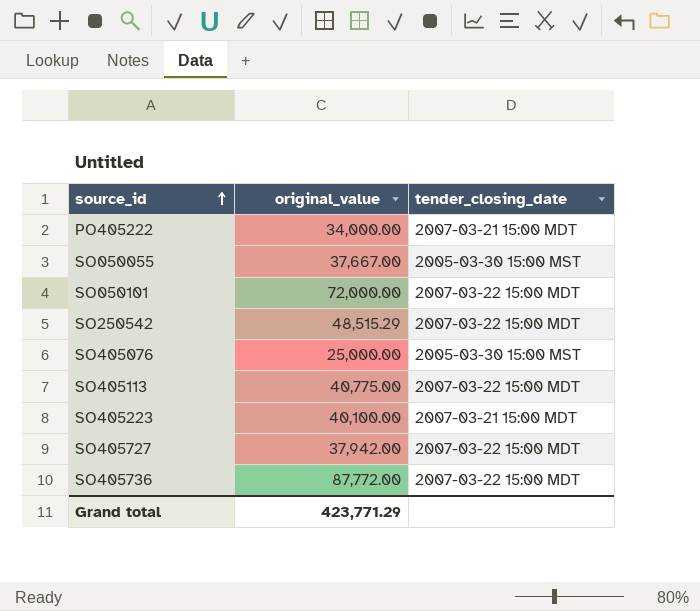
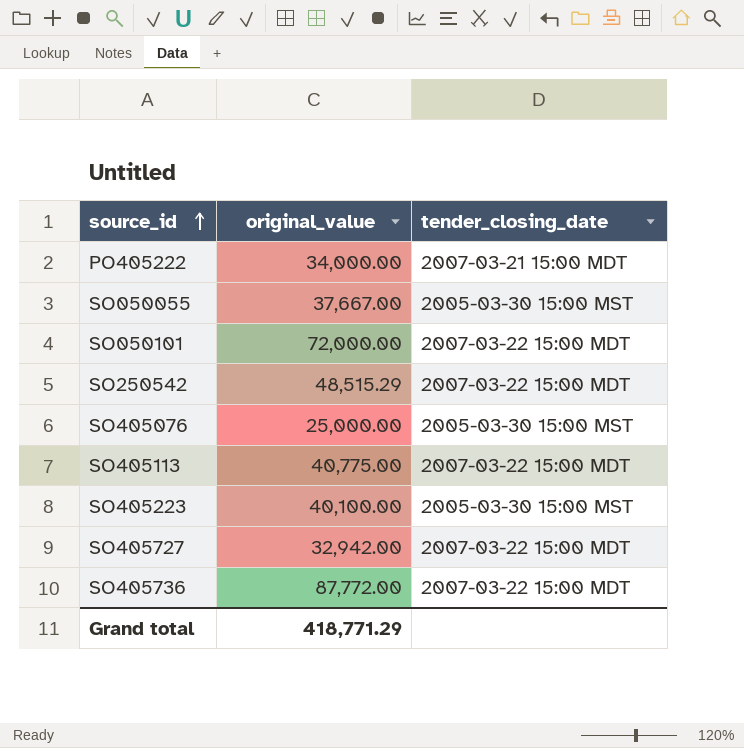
SO405223 | tender_closing_date: 2007-03-21 15:00 MDT -> 2005-03-30 15:00 MST
SO405727 | original_value: 37,942.00 -> 32,942.00
Grand total | original_value: 423,771.29 -> 418,771.29

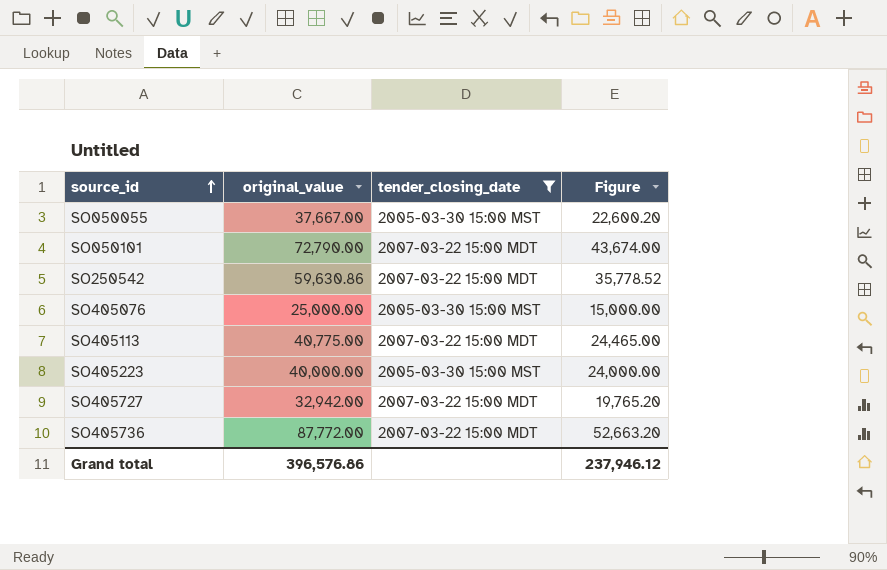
filter: none -> tender_closing_date != 2007-03-21 15:00 MDT
column Figure | formula: none -> [original_value] * 0.6
SO050101 | original_value: 72,000.00 -> 72,790.00
SO250542 | original_value: 48,515.29 -> 59,630.86
SO405223 | original_value: 40,100.00 -> 40,000.00
Grand total | original_value: 418,771.29 -> 396,576.86

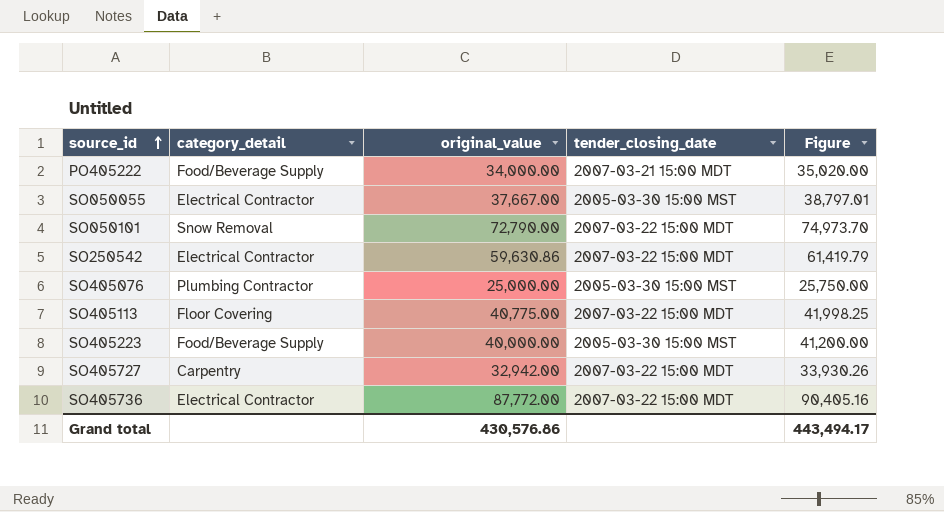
filter: tender_closing_date != 2007-03-21 15:00 MDT -> none
column category_detail | position: none -> 2
column Figure | formula: [original_value] * 0.6 -> [original_value] * 1.03
Grand total | original_value: 396,576.86 -> 430,576.86
Grand total | Figure: 237,946.12 -> 443,494.17

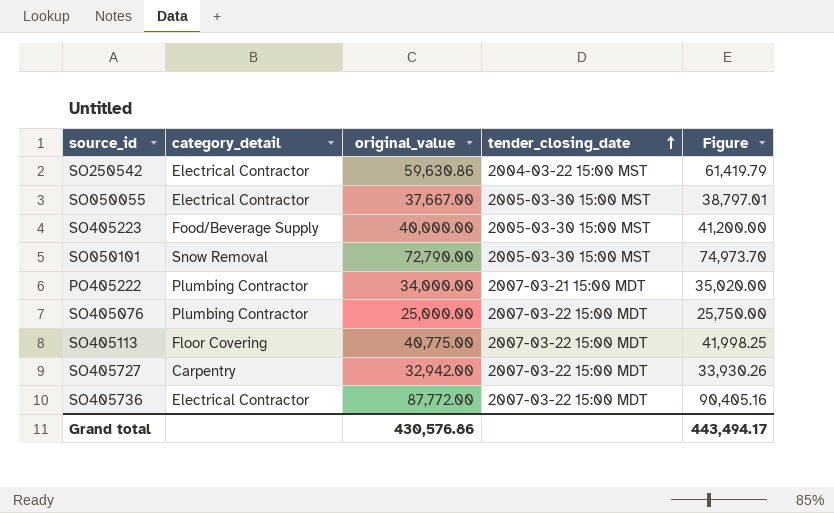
row order: source_id ascending -> tender_closing_date ascending
SO250542 | tender_closing_date: 2007-03-22 15:00 MDT -> 2004-03-22 15:00 MST
SO050101 | tender_closing_date: 2007-03-22 15:00 MDT -> 2005-03-30 15:00 MST
PO405222 | category_detail: Food/Beverage Supply -> Plumbing Contractor
SO405076 | tender_closing_date: 2005-03-30 15:00 MST -> 2007-03-22 15:00 MDT

